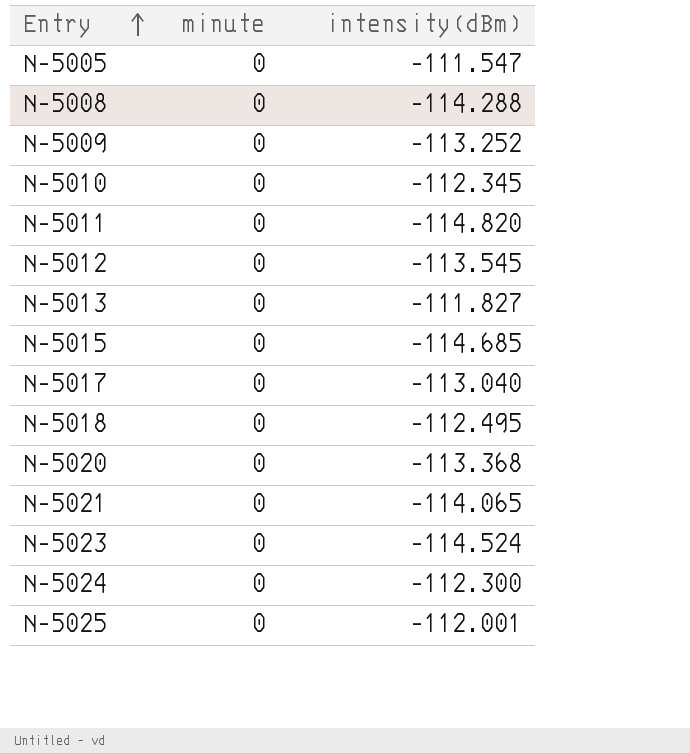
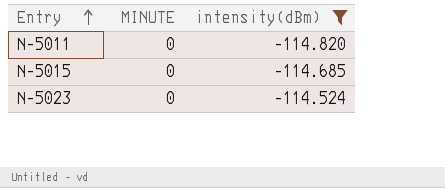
filter: none -> intensity(dBm) <= -114.524
column name: minute -> MINUTE

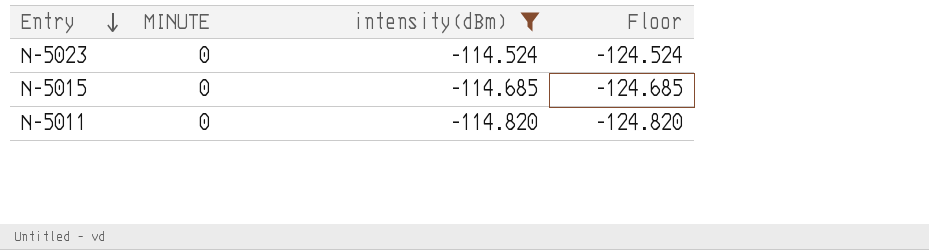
row order: Entry ascending -> Entry descending
column Floor | formula: none -> [intensity(dBm)] - 10

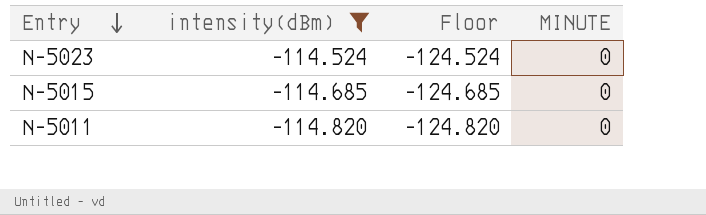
column MINUTE | position: 2 -> 4

